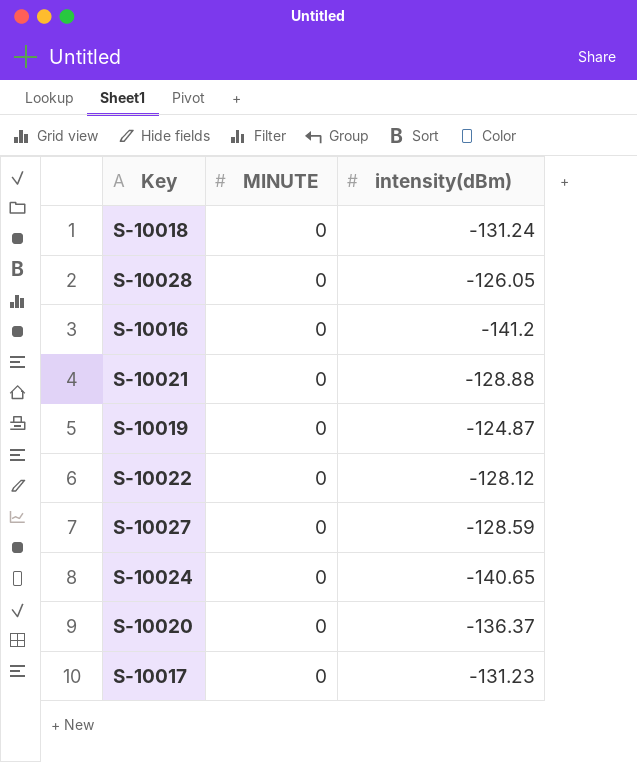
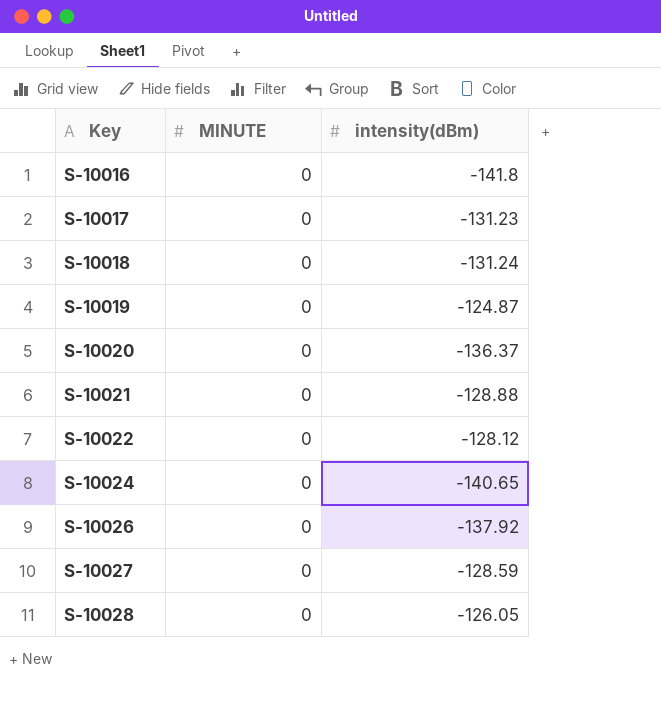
row order: none -> Key ascending
S-10016 | intensity(dBm): -141.2 -> -141.8
row S-10026: none -> 0 | -137.92

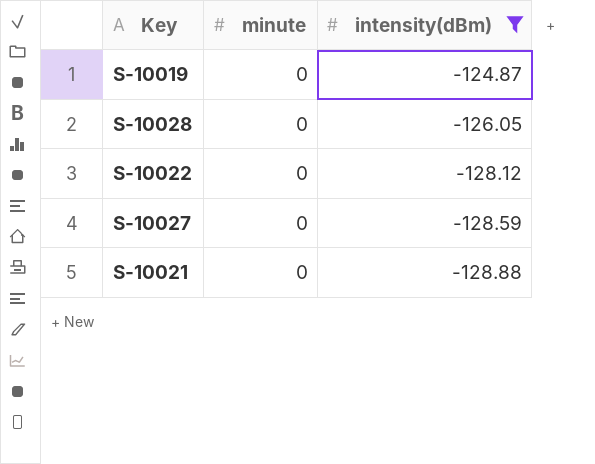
filter: none -> intensity(dBm) >= -128.88
row order: Key ascending -> intensity(dBm) descending
column name: MINUTE -> minute

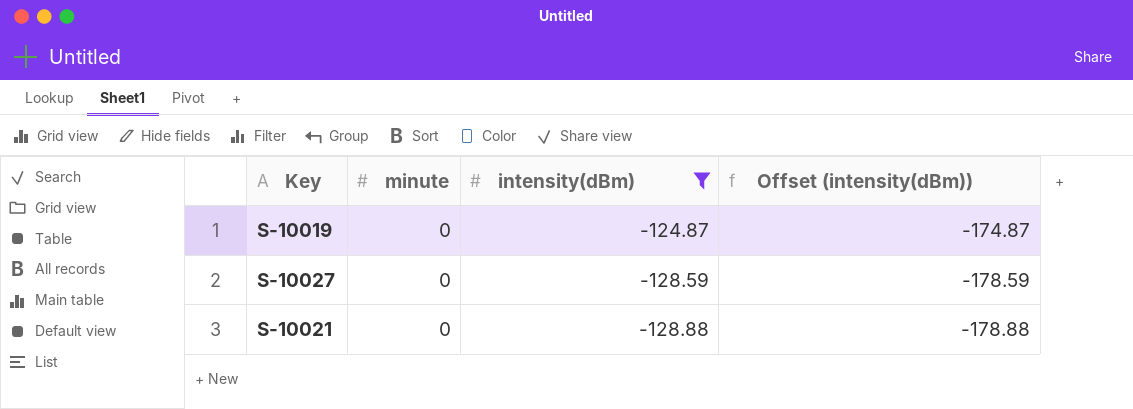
column Offset (intensity(dBm)) | formula: none -> [intensity(dBm)] - 50
row S-10028: 0 | -126.05 -> none
row S-10022: 0 | -128.12 -> none

